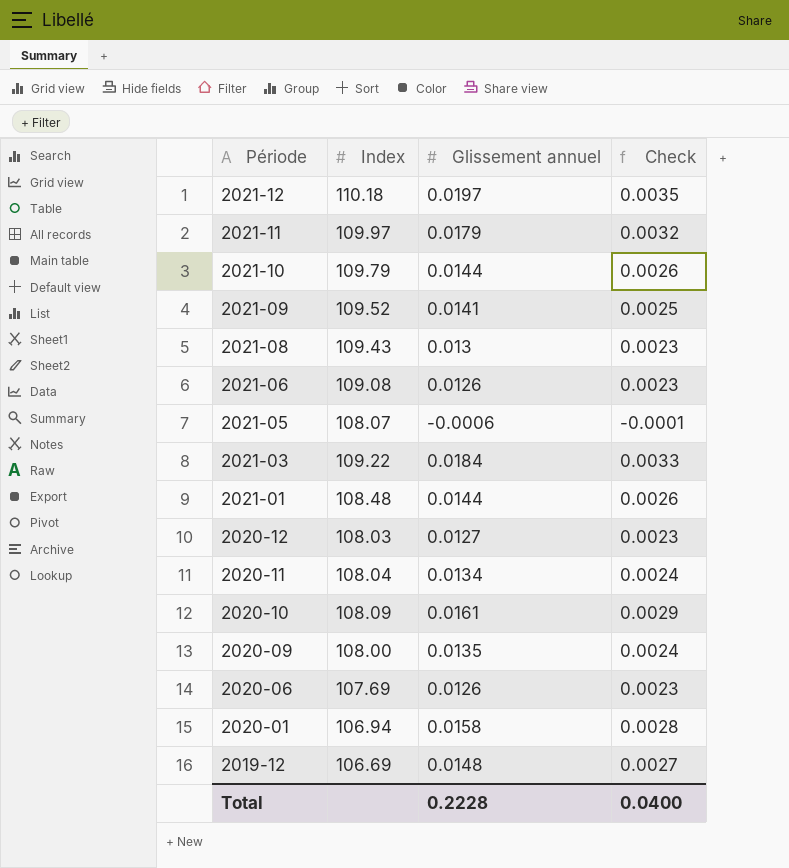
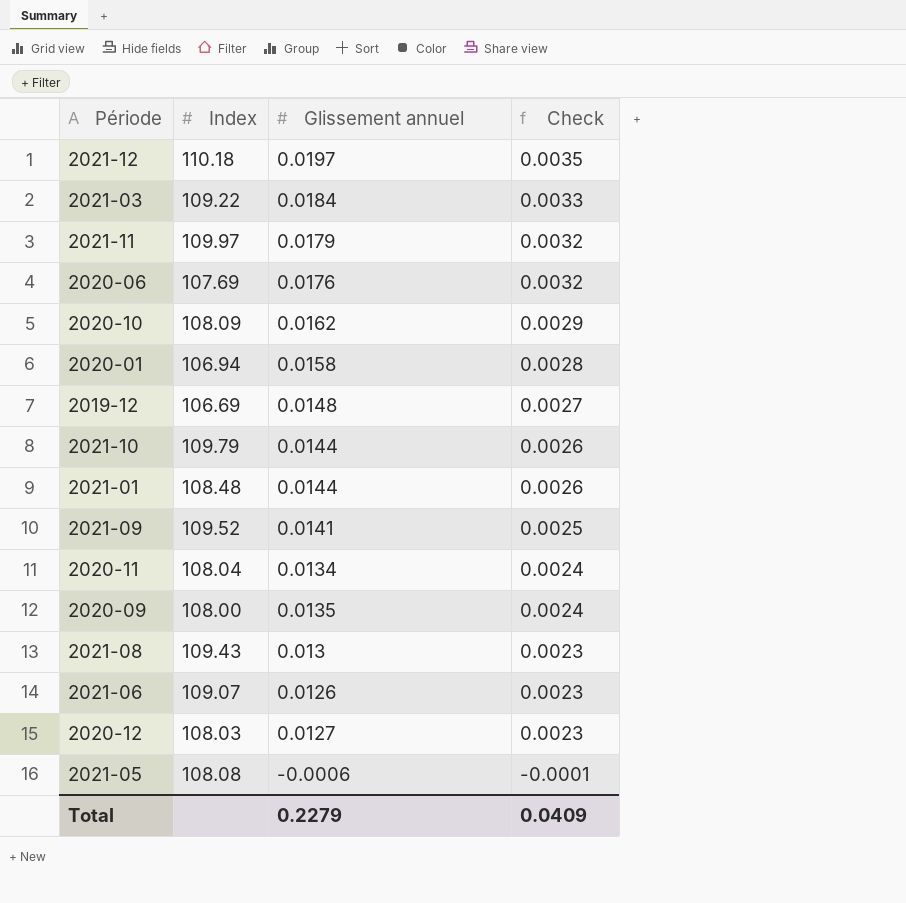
row order: Période descending -> Check descending
2020-06 | Glissement annuel: 0.0126 -> 0.0176
2020-06 | Check: 0.0023 -> 0.0032
2020-10 | Glissement annuel: 0.0161 -> 0.0162
2021-06 | Index: 109.08 -> 109.07
2021-05 | Index: 108.07 -> 108.08
Total | Glissement annuel: 0.2228 -> 0.2279
Total | Check: 0.0400 -> 0.0409

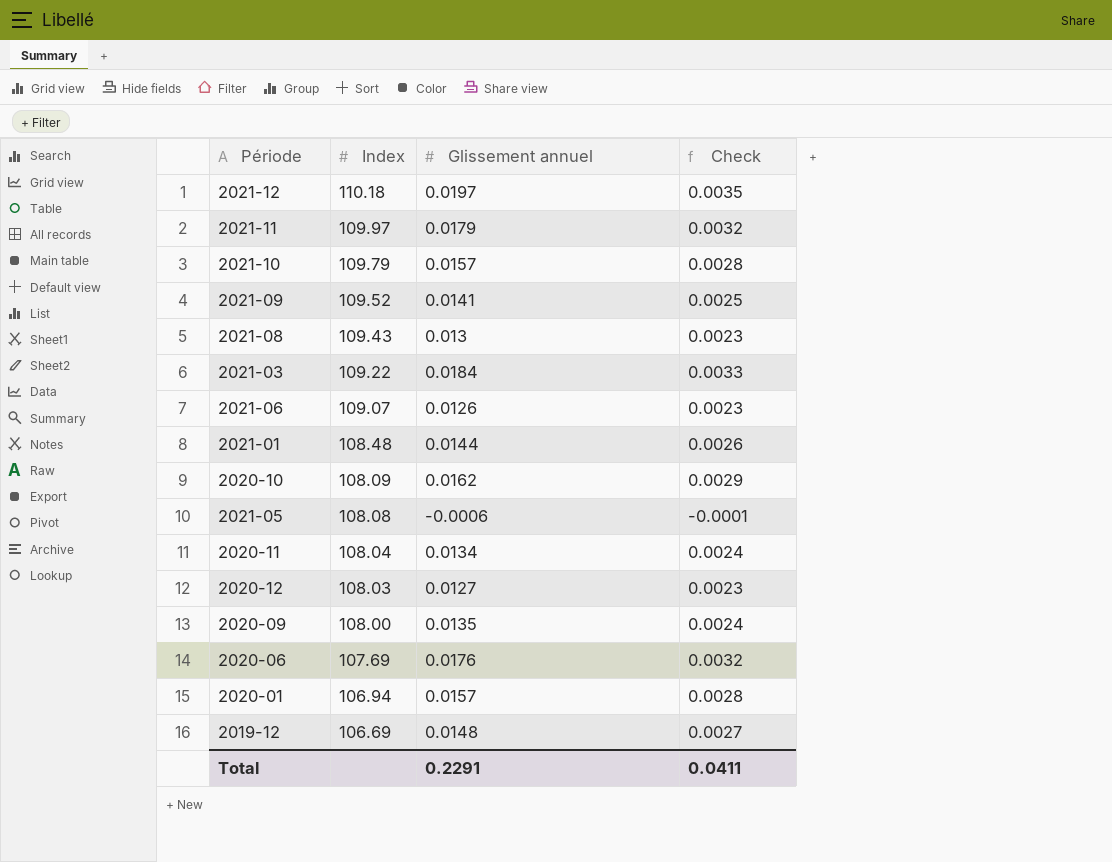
row order: Check descending -> Index descending
2021-10 | Glissement annuel: 0.0144 -> 0.0157
2021-10 | Check: 0.0026 -> 0.0028
2020-01 | Glissement annuel: 0.0158 -> 0.0157
Total | Glissement annuel: 0.2279 -> 0.2291
Total | Check: 0.0409 -> 0.0411

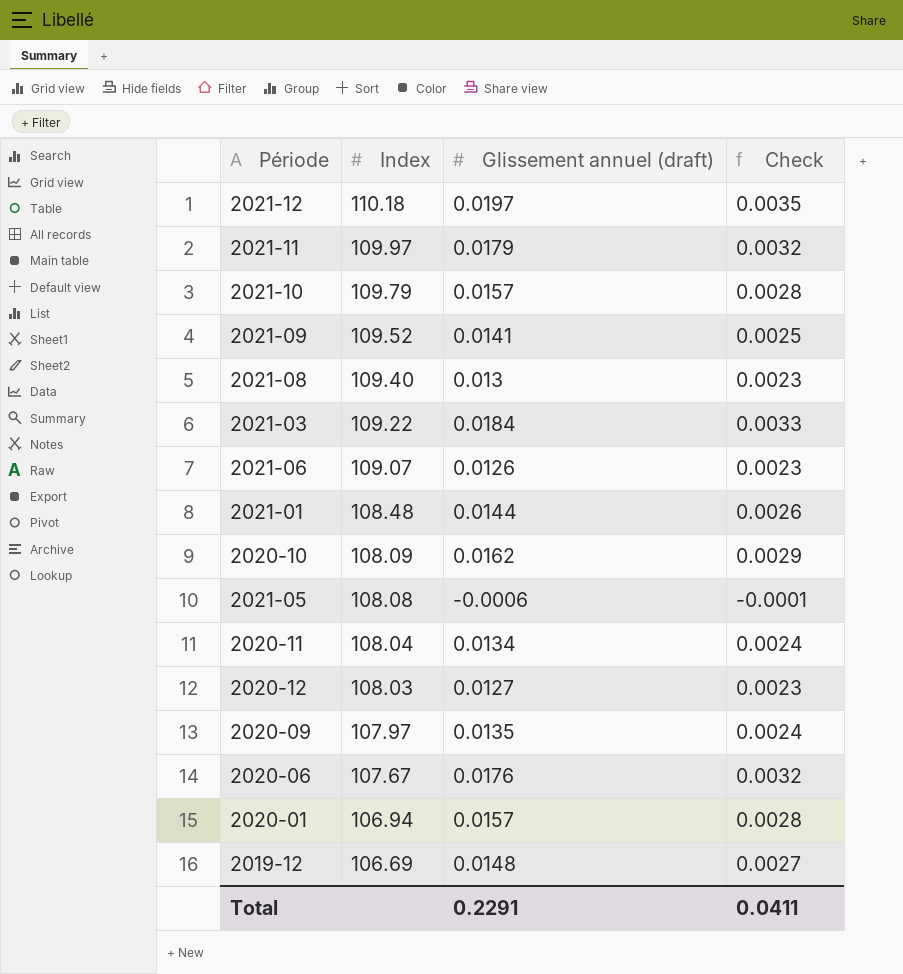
column name: Glissement annuel -> Glissement annuel (draft)
2021-08 | Index: 109.43 -> 109.40
2020-09 | Index: 108.00 -> 107.97
2020-06 | Index: 107.69 -> 107.67

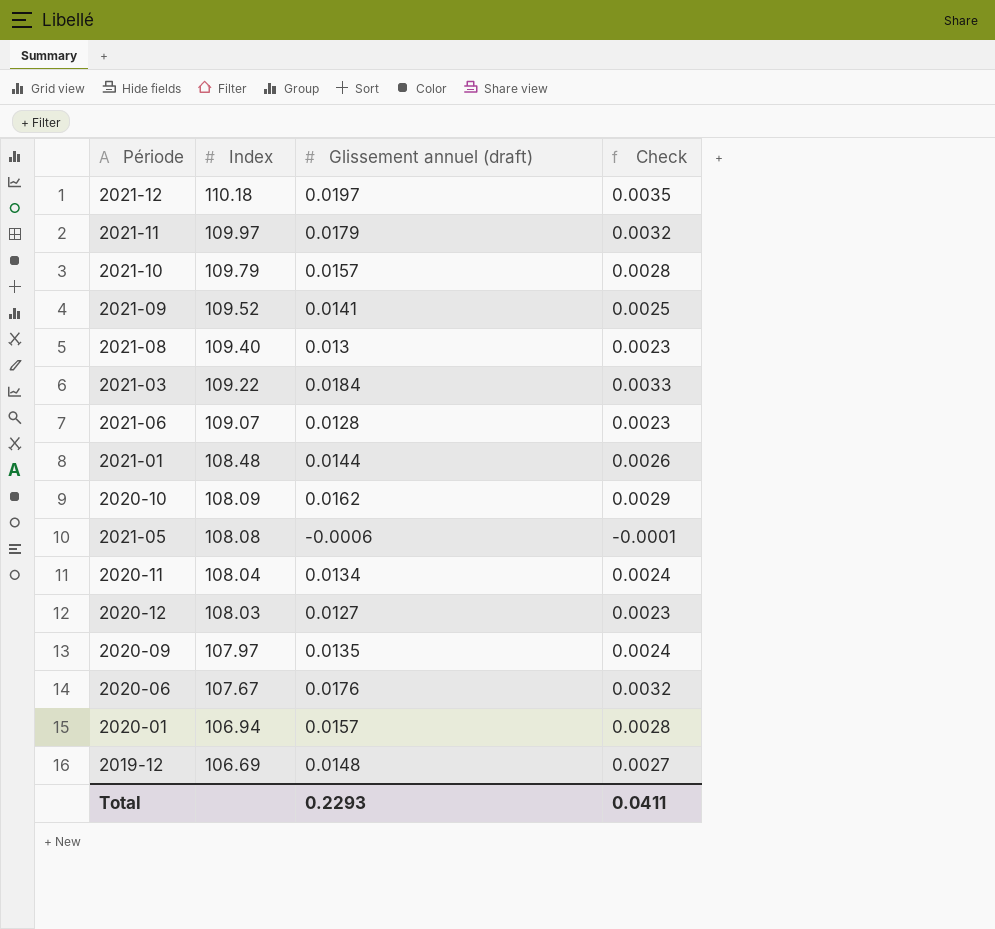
2021-06 | Glissement annuel (draft): 0.0126 -> 0.0128
Total | Glissement annuel (draft): 0.2291 -> 0.2293

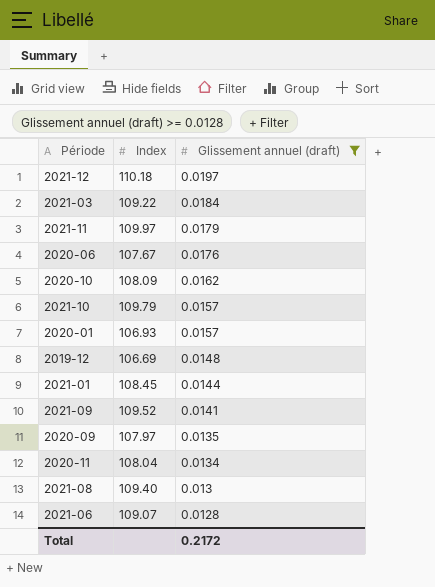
filter: none -> Glissement annuel (draft) >= 0.0128
row order: Index descending -> Glissement annuel (draft) descending
column Check | formula: [Glissement annuel (draft)] * 0.18 -> none
2020-01 | Index: 106.94 -> 106.93
2021-01 | Index: 108.48 -> 108.45
Total | Glissement annuel (draft): 0.2293 -> 0.2172

